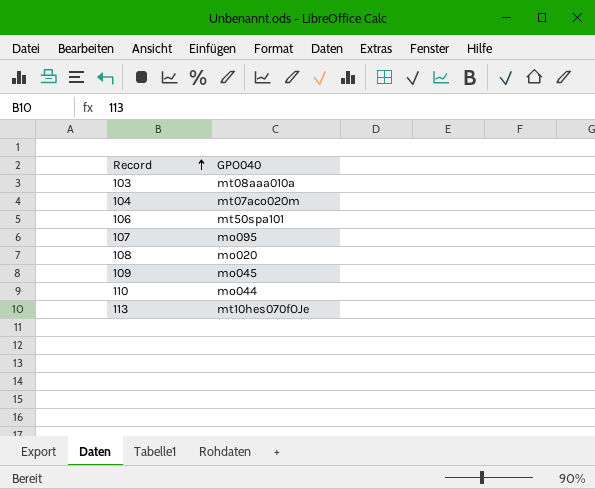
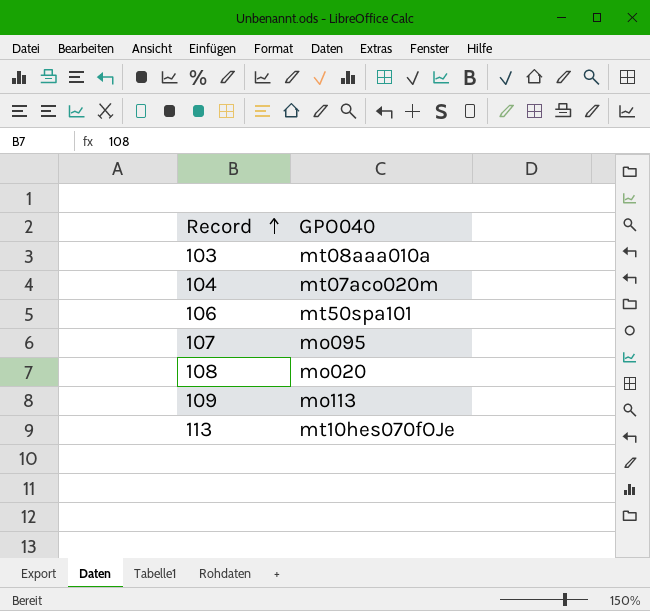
row 110: mo044 -> none
109 | GPO040: mo045 -> mo113

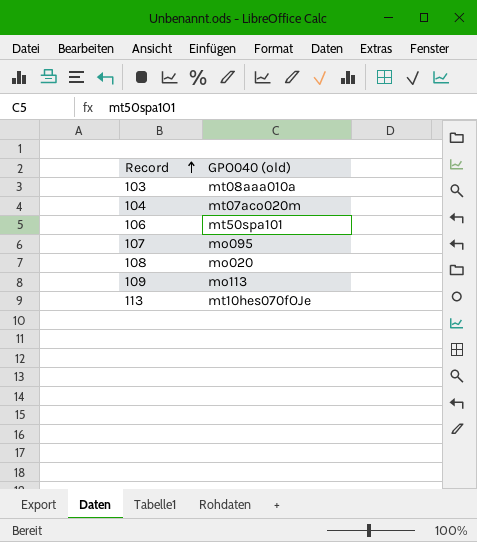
column name: GPO040 -> GPO040 (old)

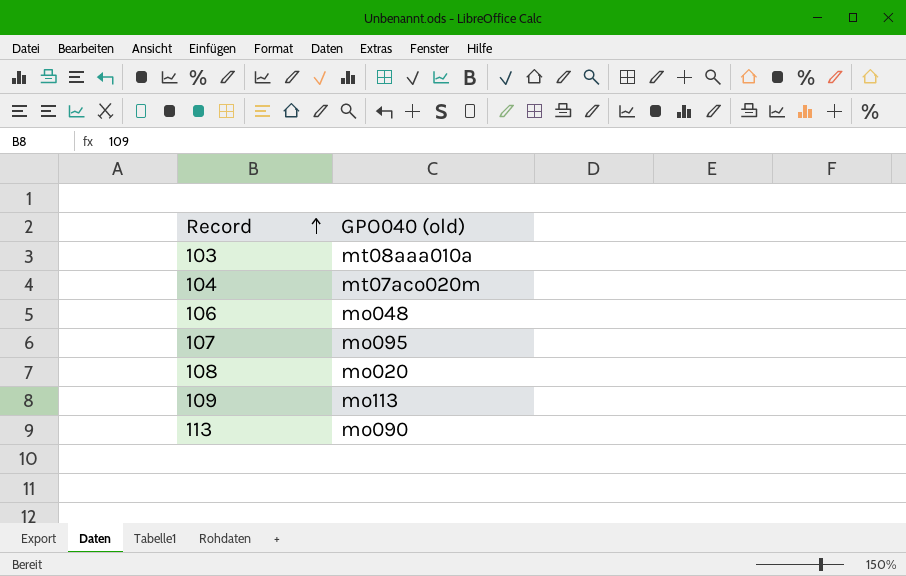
106 | GPO040 (old): mt50spa101 -> mo048
113 | GPO040 (old): mt10hes070fOJe -> mo090

